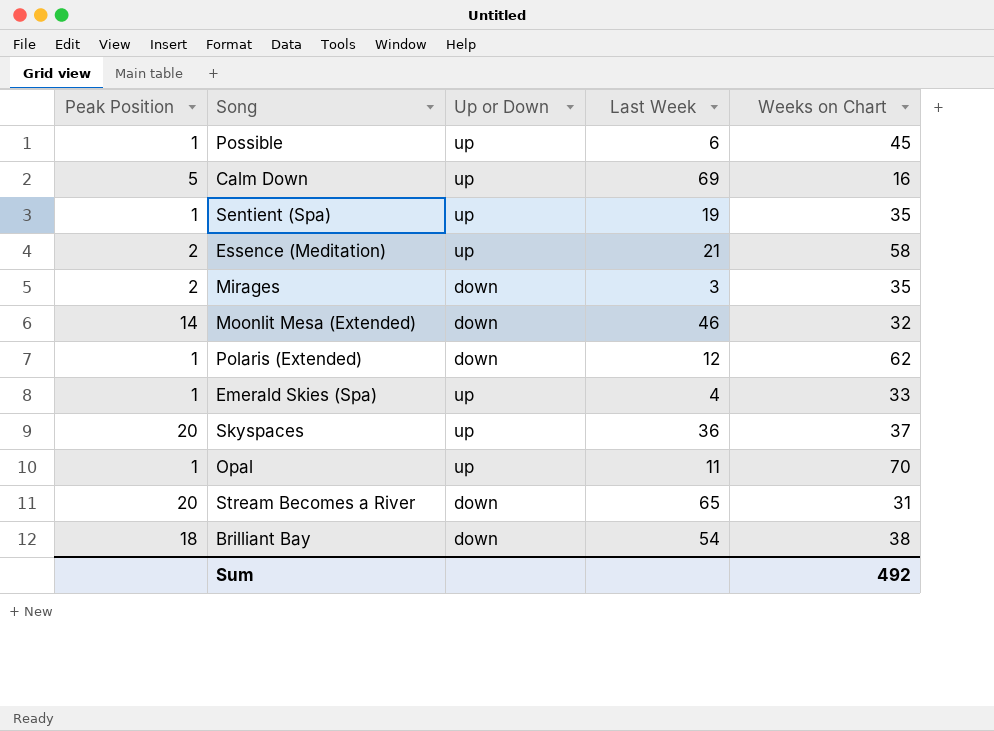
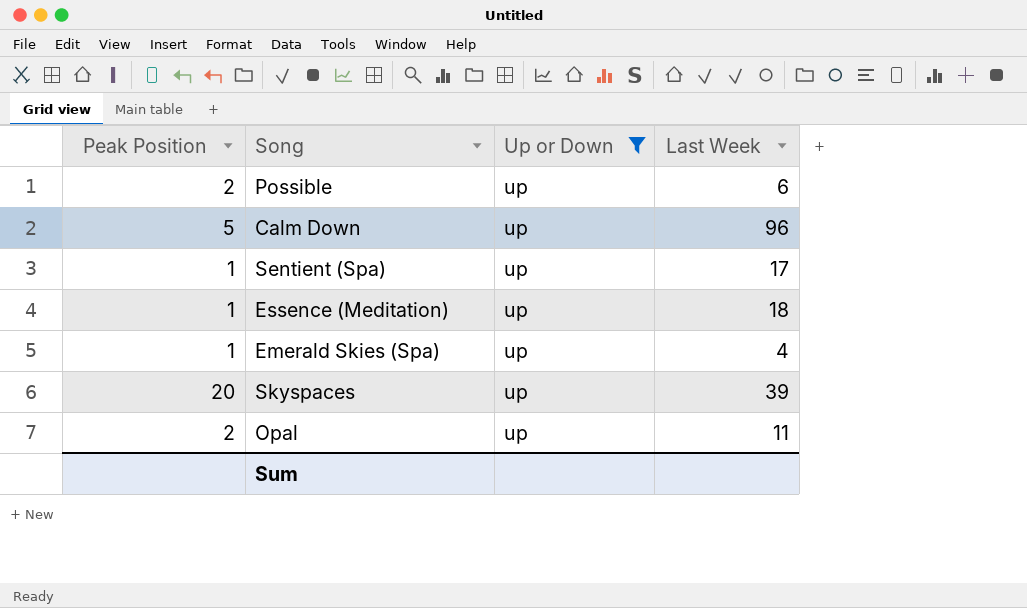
filter: none -> Up or Down = up
column Weeks on Chart | position: 5 -> none
Possible | Peak Position: 1 -> 2
Calm Down | Last Week: 69 -> 96
Sentient (Spa) | Last Week: 19 -> 17
Essence (Meditation) | Peak Position: 2 -> 1
Essence (Meditation) | Last Week: 21 -> 18
Skyspaces | Last Week: 36 -> 39
Opal | Peak Position: 1 -> 2

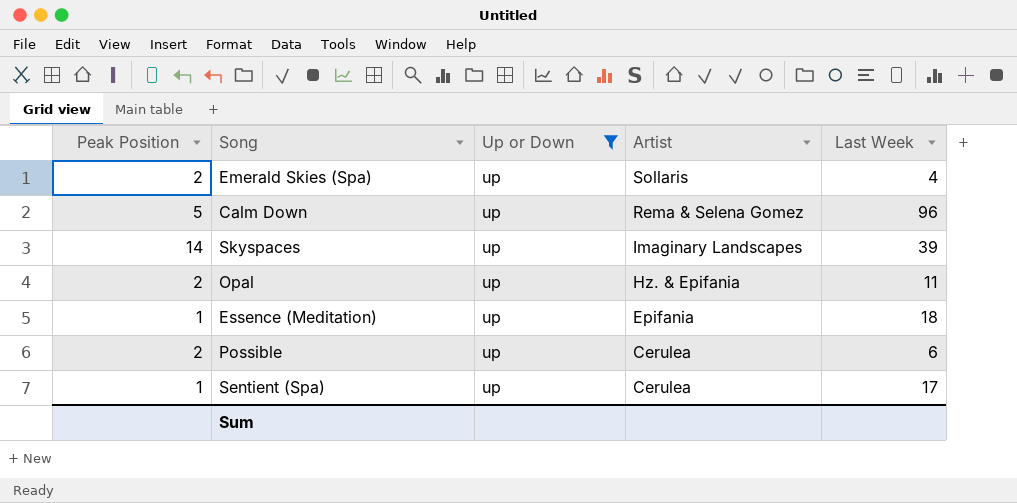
row order: none -> Artist descending
column Artist | position: none -> 4
Emerald Skies (Spa) | Peak Position: 1 -> 2
Skyspaces | Peak Position: 20 -> 14

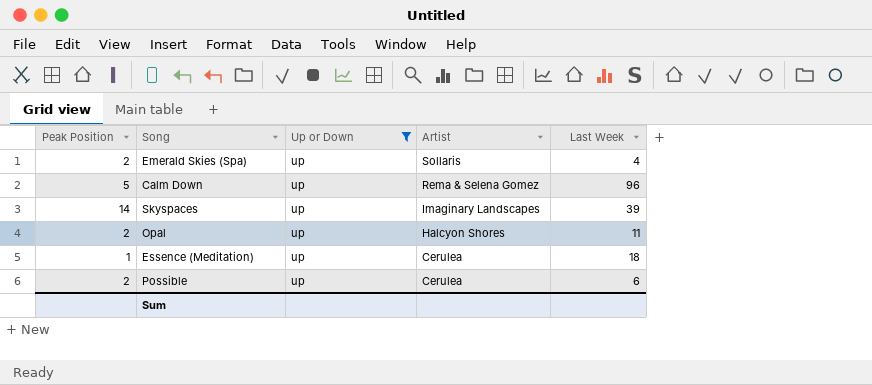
row Sentient (Spa): 1 | up | Cerulea | 17 -> none
Opal | Artist: Hz. & Epifania -> Halcyon Shores
Essence (Meditation) | Artist: Epifania -> Cerulea

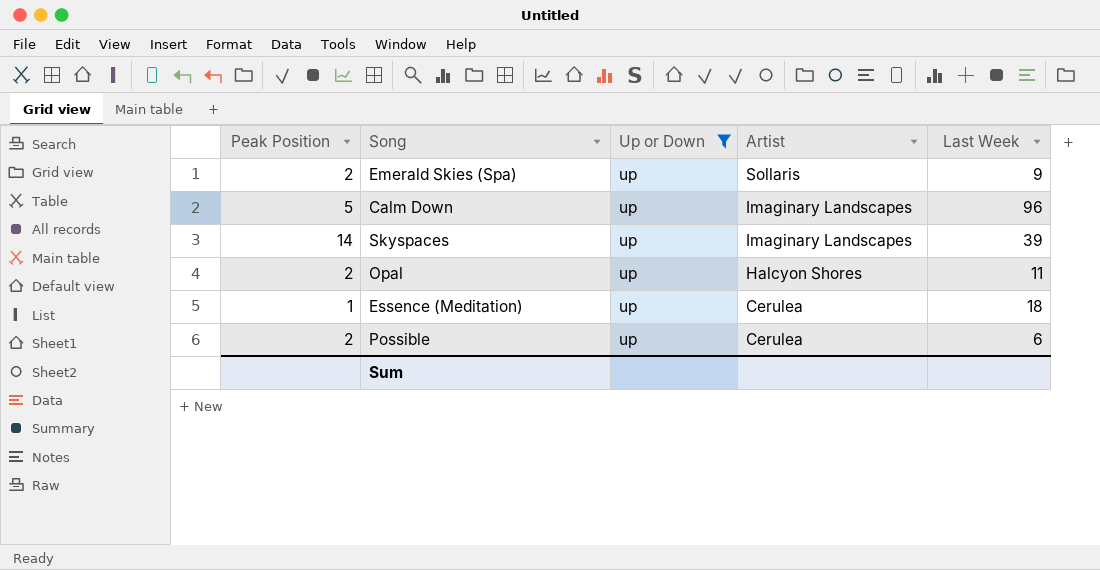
Emerald Skies (Spa) | Last Week: 4 -> 9
Calm Down | Artist: Rema & Selena Gomez -> Imaginary Landscapes

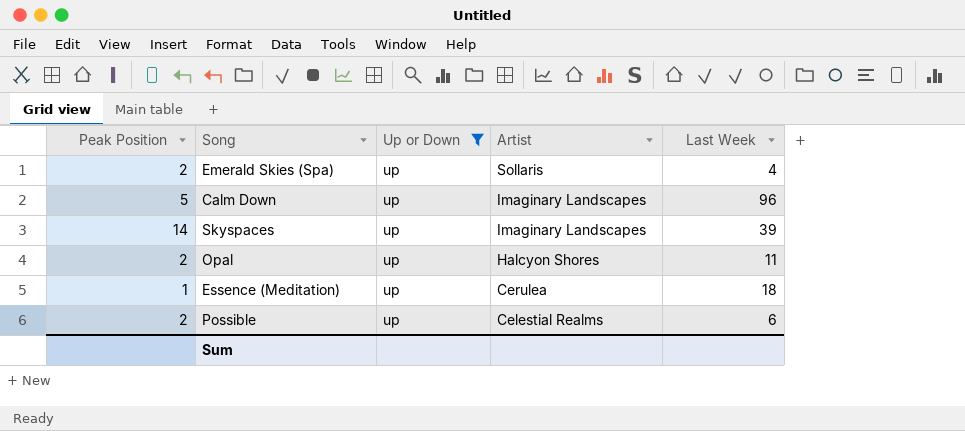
Emerald Skies (Spa) | Last Week: 9 -> 4
Possible | Artist: Cerulea -> Celestial Realms

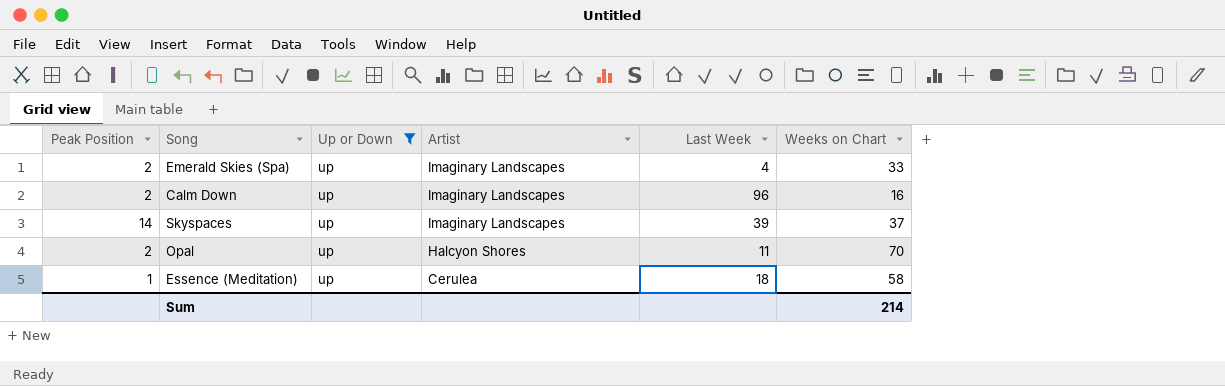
column Weeks on Chart | position: none -> 6
row Possible: 2 | up | Celestial Realms | 6 -> none
Emerald Skies (Spa) | Artist: Sollaris -> Imaginary Landscapes
Calm Down | Peak Position: 5 -> 2

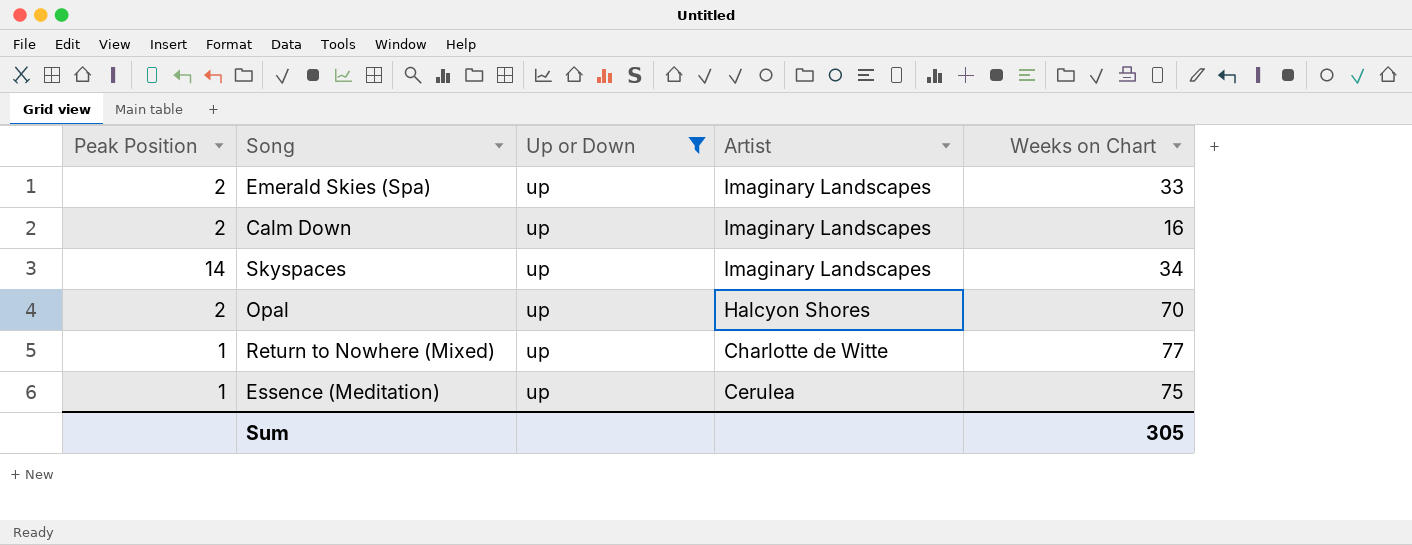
column Last Week | position: 5 -> none
Skyspaces | Weeks on Chart: 37 -> 34
row Return to Nowhere (Mixed): none -> 1 | up | Charlotte de Witte | 77
Essence (Meditation) | Weeks on Chart: 58 -> 75
Sum | Weeks on Chart: 214 -> 305

